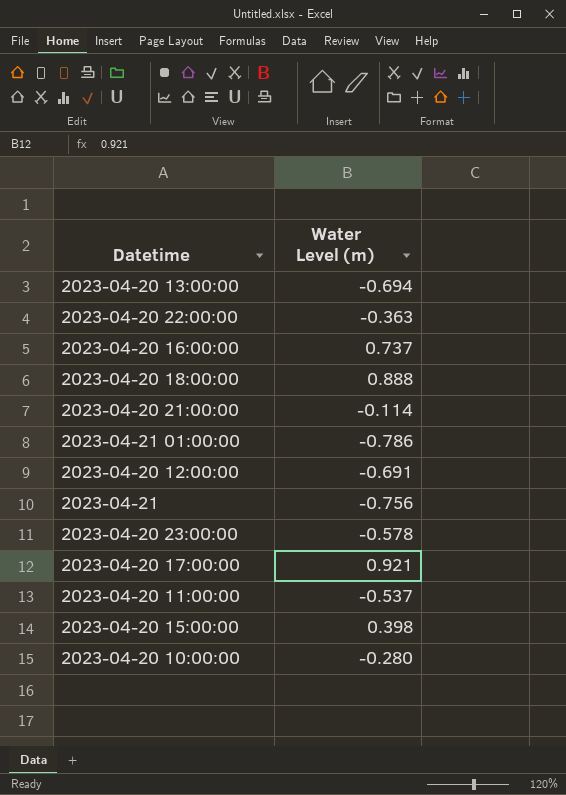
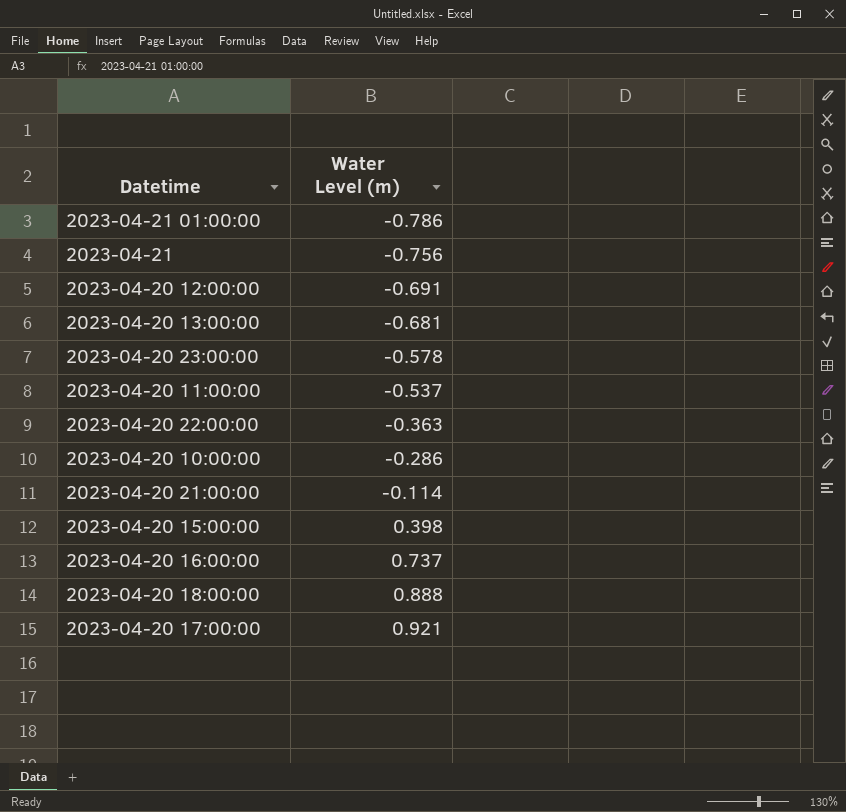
row order: none -> Water Level (m) ascending
2023-04-20 13:00:00 | Water Level (m): -0.694 -> -0.681
2023-04-20 10:00:00 | Water Level (m): -0.280 -> -0.286

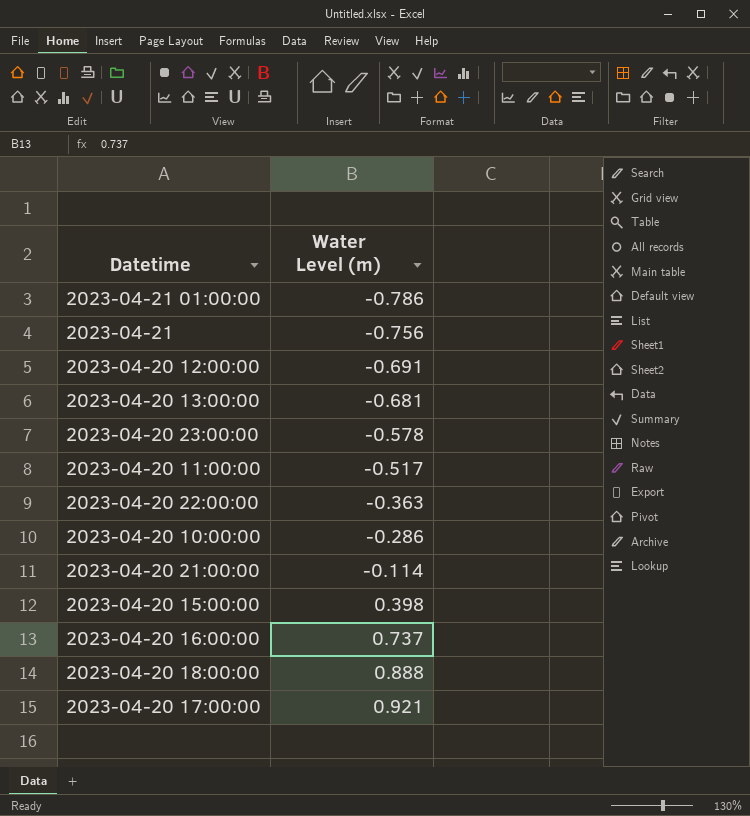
2023-04-20 11:00:00 | Water Level (m): -0.537 -> -0.517

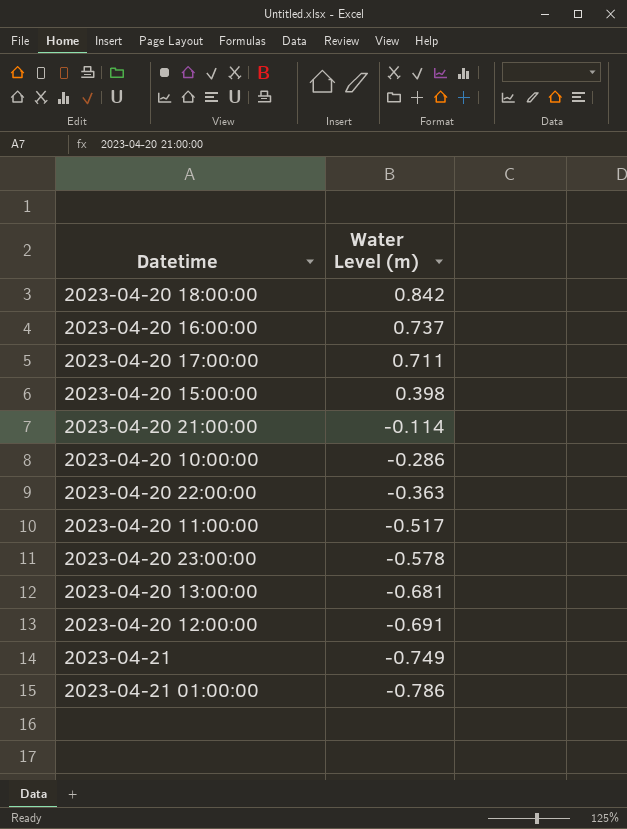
row order: Water Level (m) ascending -> Water Level (m) descending
2023-04-20 18:00:00 | Water Level (m): 0.888 -> 0.842
2023-04-20 17:00:00 | Water Level (m): 0.921 -> 0.711
2023-04-21 | Water Level (m): -0.756 -> -0.749

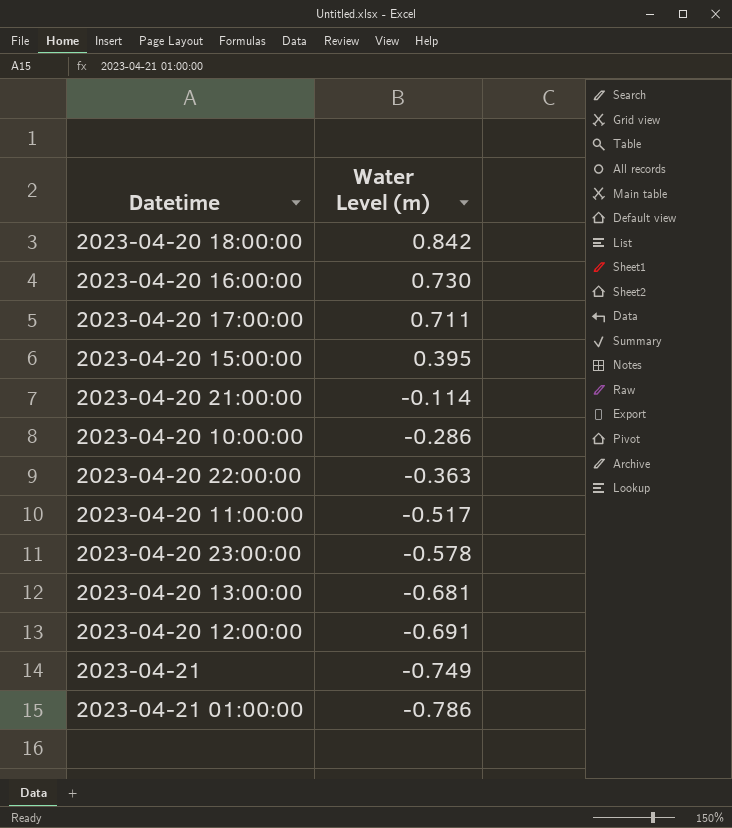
2023-04-20 16:00:00 | Water Level (m): 0.737 -> 0.730
2023-04-20 15:00:00 | Water Level (m): 0.398 -> 0.395

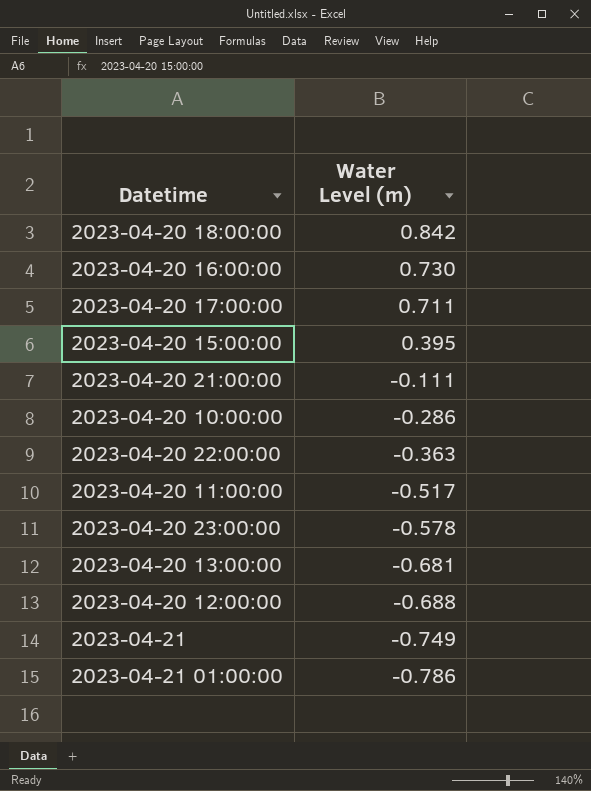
2023-04-20 21:00:00 | Water Level (m): -0.114 -> -0.111
2023-04-20 12:00:00 | Water Level (m): -0.691 -> -0.688

